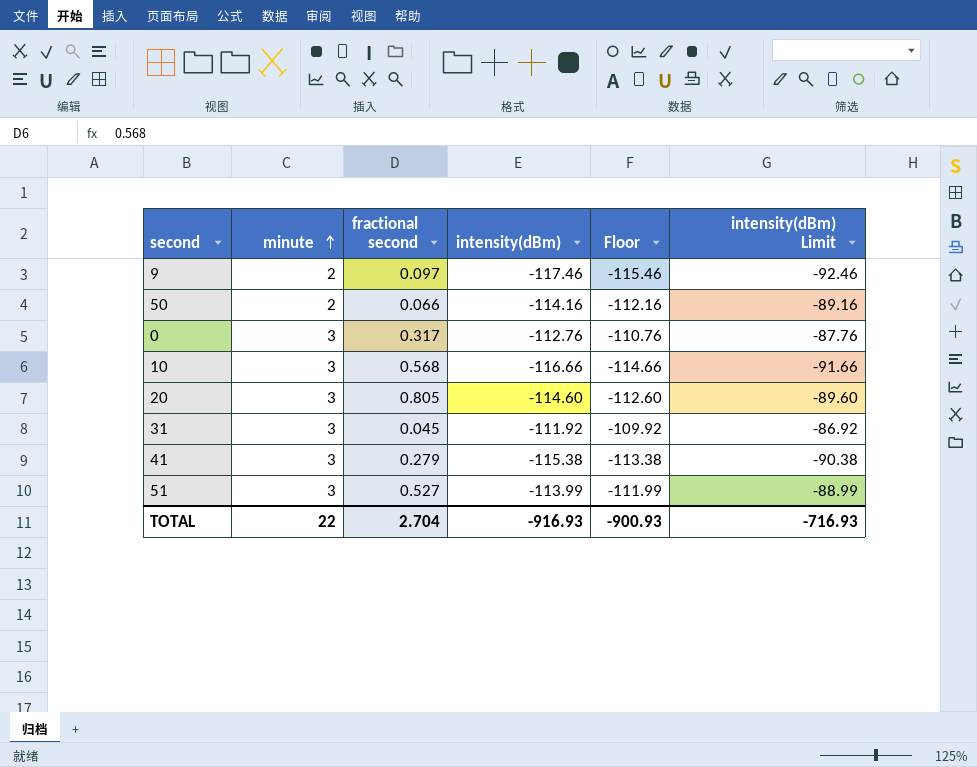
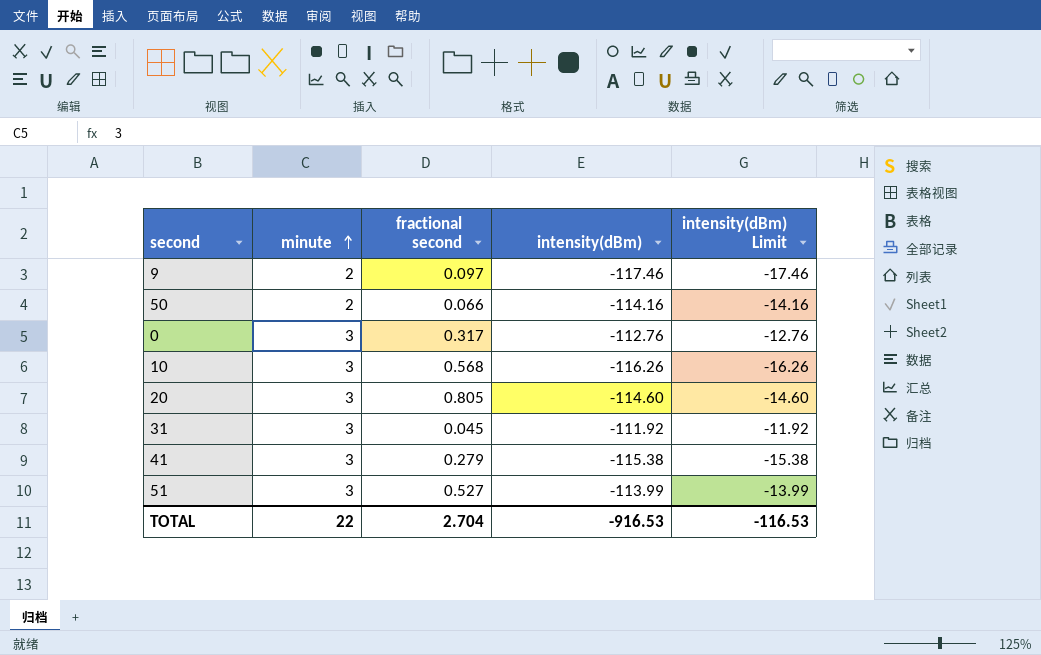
column Floor | formula: [intensity(dBm)] + 2 -> none
column intensity(dBm) Limit | formula: [intensity(dBm)] + 25 -> [intensity(dBm)] + 100
10 | intensity(dBm): -116.66 -> -116.26
TOTAL | intensity(dBm): -916.93 -> -916.53
TOTAL | intensity(dBm) Limit: -716.93 -> -116.53

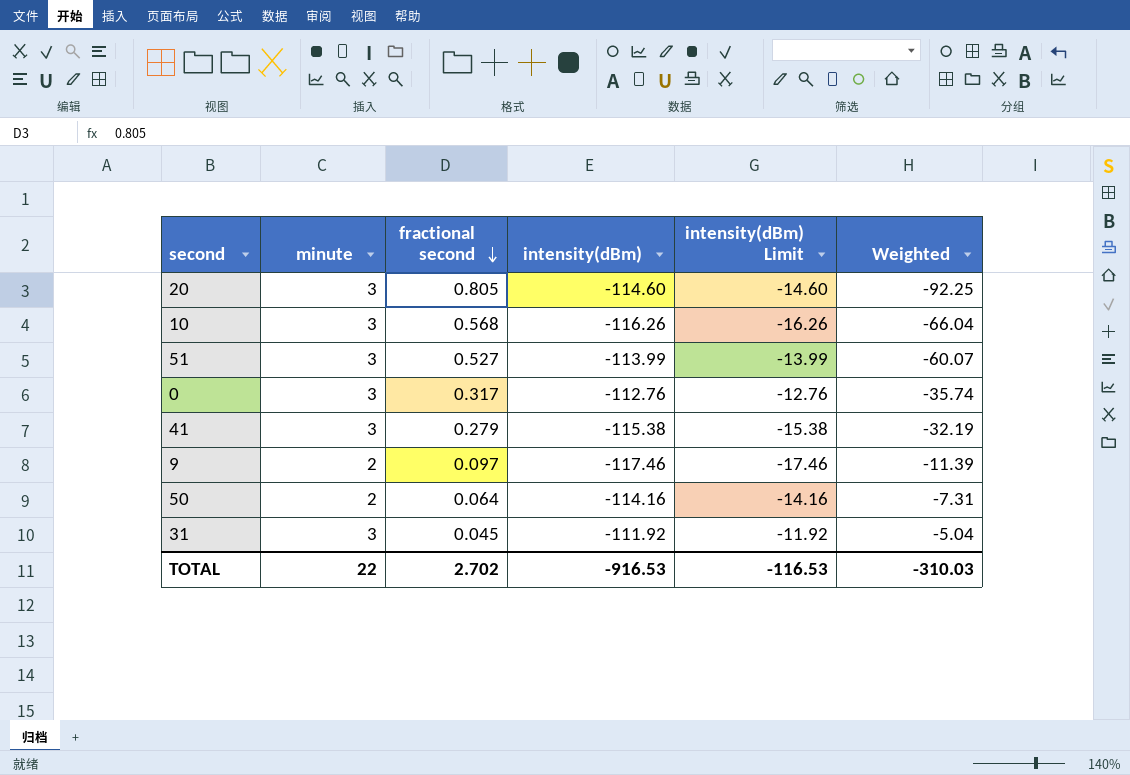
row order: minute ascending -> fractional second descending
column Weighted | formula: none -> [fractional second] * [intensity(dBm)]
50 | fractional second: 0.066 -> 0.064
TOTAL | fractional second: 2.704 -> 2.702

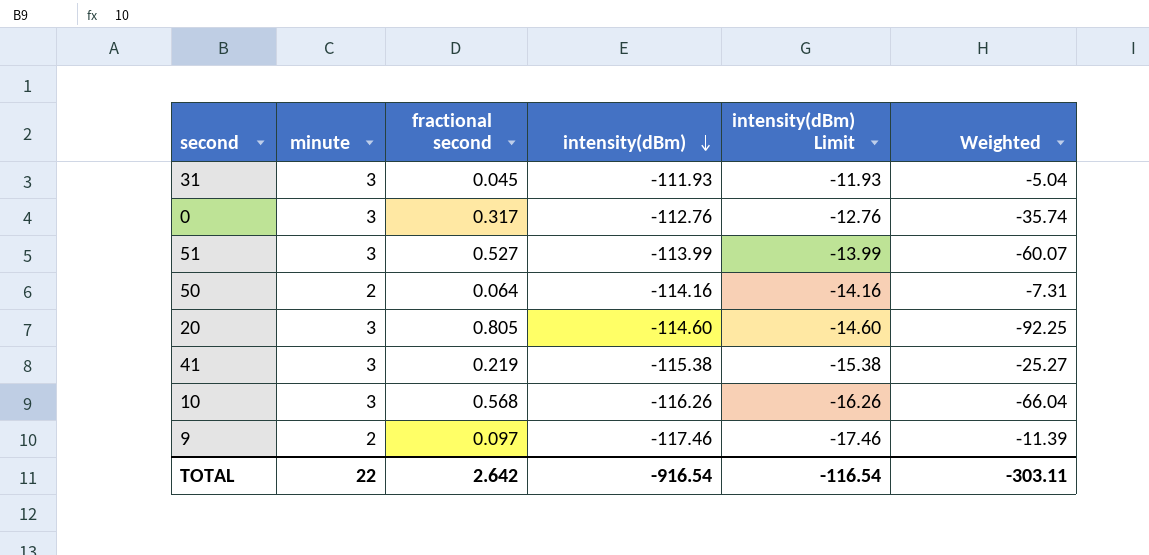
row order: fractional second descending -> intensity(dBm) descending
31 | intensity(dBm): -111.92 -> -111.93
31 | intensity(dBm) Limit: -11.92 -> -11.93
41 | fractional second: 0.279 -> 0.219
41 | Weighted: -32.19 -> -25.27
TOTAL | fractional second: 2.702 -> 2.642
TOTAL | intensity(dBm): -916.53 -> -916.54
TOTAL | intensity(dBm) Limit: -116.53 -> -116.54
TOTAL | Weighted: -310.03 -> -303.11

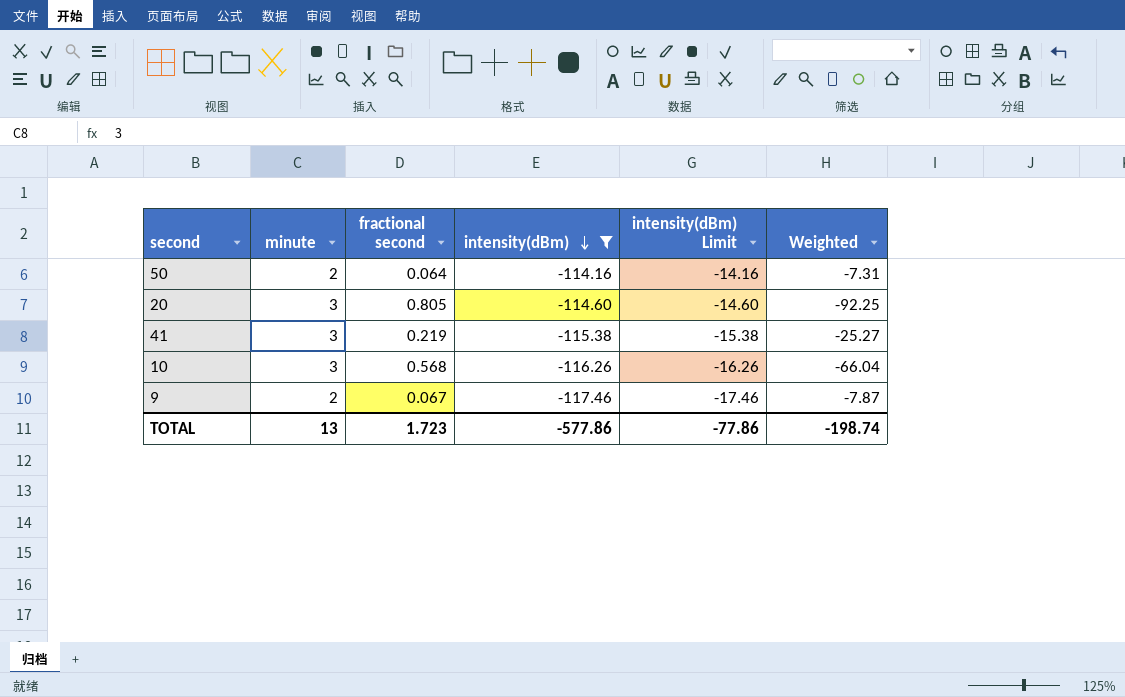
filter: none -> intensity(dBm) <= -114.16
9 | fractional second: 0.097 -> 0.067
9 | Weighted: -11.39 -> -7.87
TOTAL | minute: 22 -> 13
TOTAL | fractional second: 2.642 -> 1.723
TOTAL | intensity(dBm): -916.54 -> -577.86
TOTAL | intensity(dBm) Limit: -116.54 -> -77.86
TOTAL | Weighted: -303.11 -> -198.74

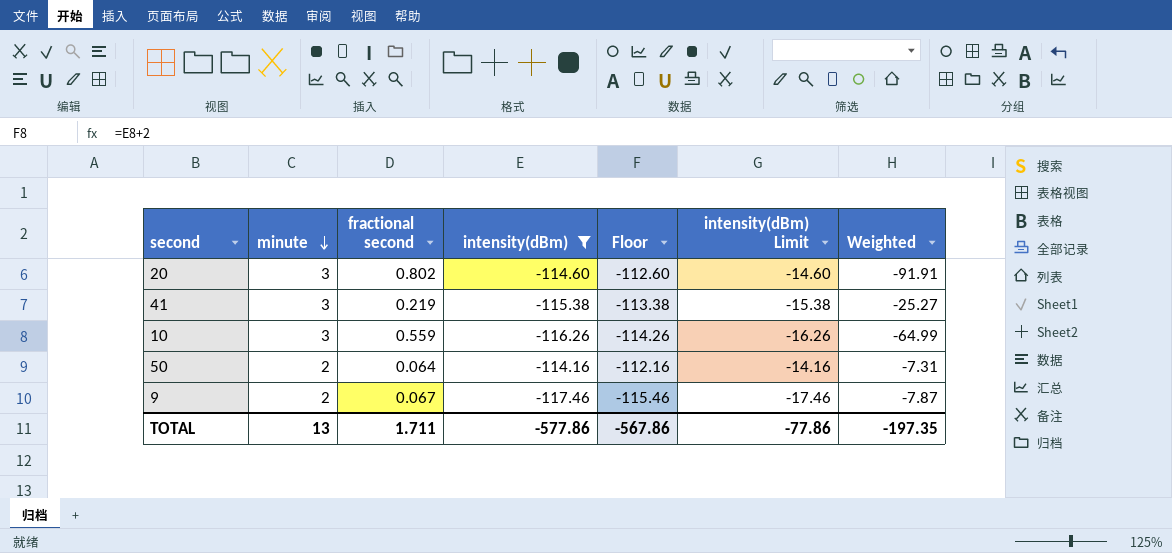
row order: intensity(dBm) descending -> minute descending
column Floor | formula: none -> [intensity(dBm)] + 2
20 | fractional second: 0.805 -> 0.802
20 | Weighted: -92.25 -> -91.91
10 | fractional second: 0.568 -> 0.559
10 | Weighted: -66.04 -> -64.99
TOTAL | fractional second: 1.723 -> 1.711
TOTAL | Weighted: -198.74 -> -197.35

